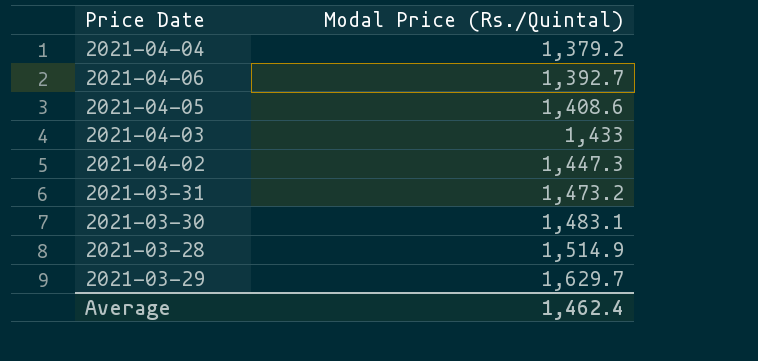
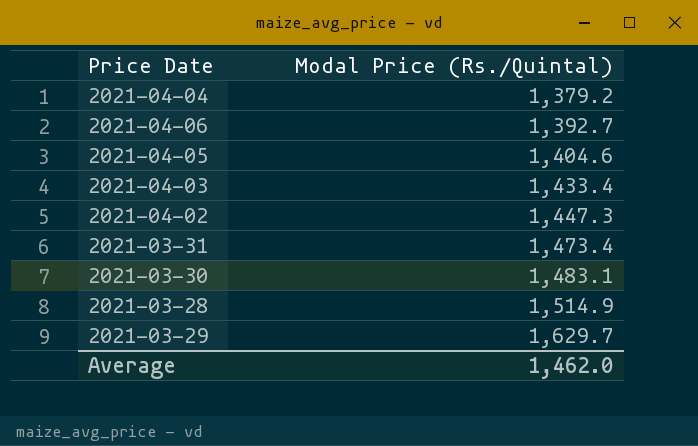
2021-04-05 | Modal Price (Rs./Quintal): 1,408.6 -> 1,404.6
2021-04-03 | Modal Price (Rs./Quintal): 1,433 -> 1,433.4
2021-03-31 | Modal Price (Rs./Quintal): 1,473.2 -> 1,473.4
Average | Modal Price (Rs./Quintal): 1,462.4 -> 1,462.0

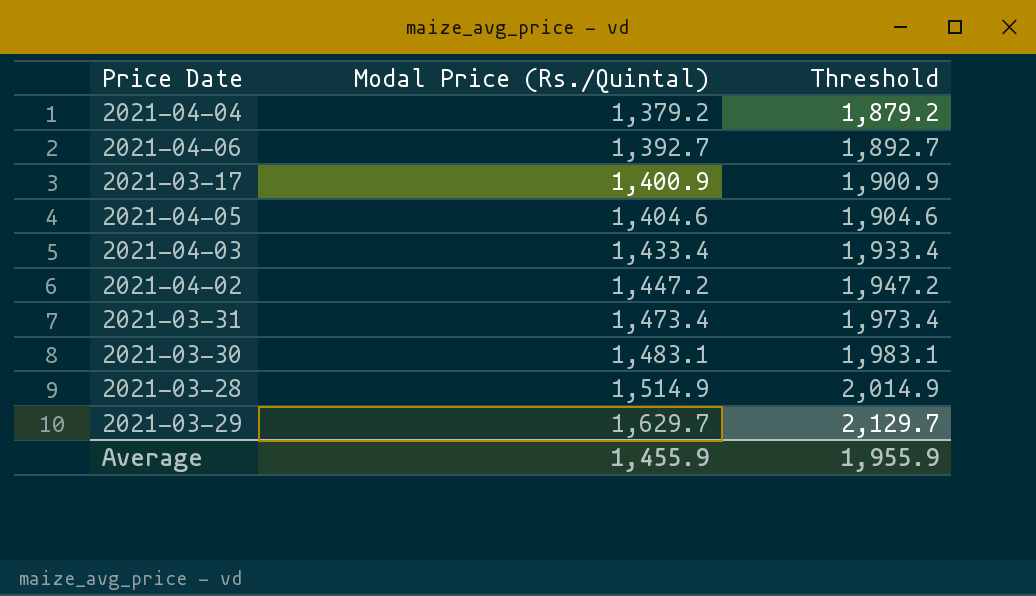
column Threshold | formula: none -> [Modal Price (Rs./Quintal)] + 500
row 2021-03-17: none -> 1,400.9 | 1,900.9
2021-04-02 | Modal Price (Rs./Quintal): 1,447.3 -> 1,447.2
Average | Modal Price (Rs./Quintal): 1,462.0 -> 1,455.9

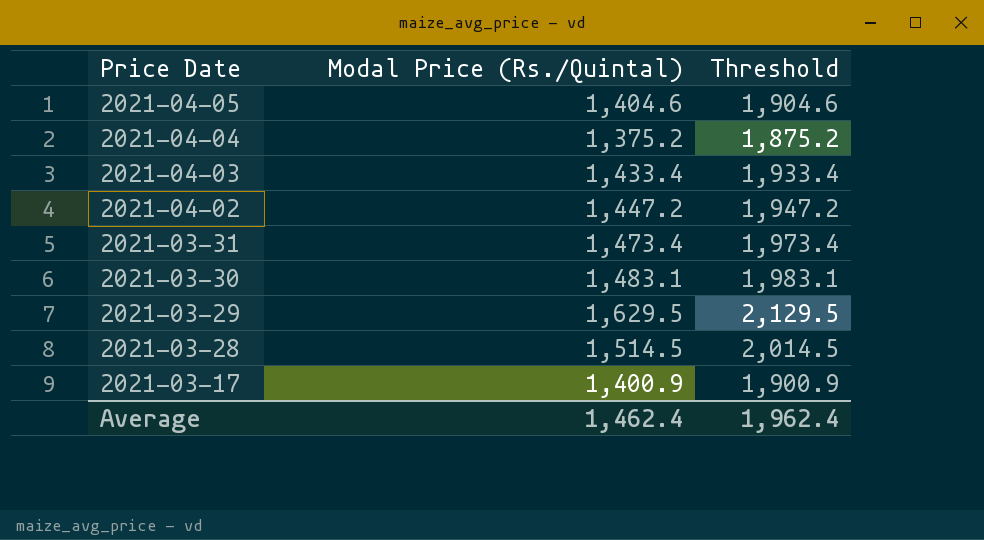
row order: Modal Price (Rs./Quintal) ascending -> Price Date descending
row 2021-04-06: 1,392.7 | 1,892.7 -> none
2021-04-04 | Modal Price (Rs./Quintal): 1,379.2 -> 1,375.2
2021-04-04 | Threshold: 1,879.2 -> 1,875.2
2021-03-29 | Modal Price (Rs./Quintal): 1,629.7 -> 1,629.5
2021-03-29 | Threshold: 2,129.7 -> 2,129.5
2021-03-28 | Modal Price (Rs./Quintal): 1,514.9 -> 1,514.5
2021-03-28 | Threshold: 2,014.9 -> 2,014.5
Average | Modal Price (Rs./Quintal): 1,455.9 -> 1,462.4
Average | Threshold: 1,955.9 -> 1,962.4

